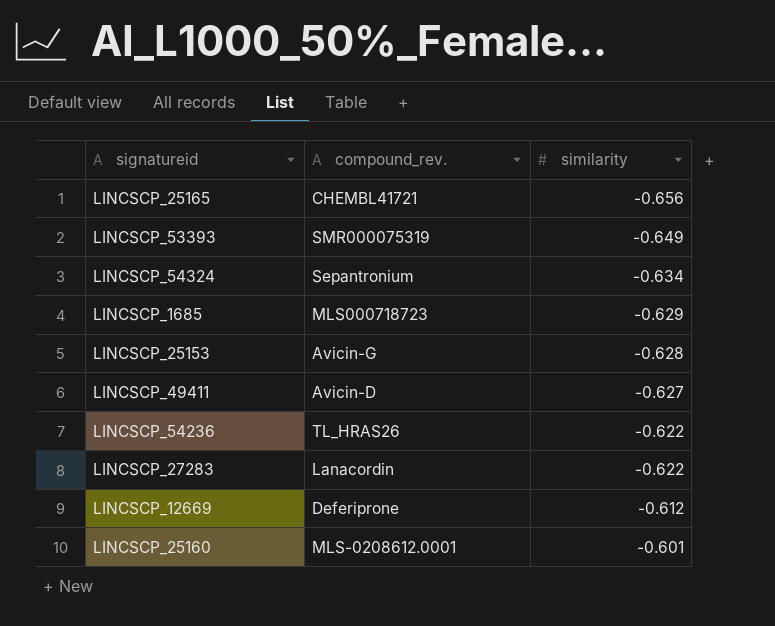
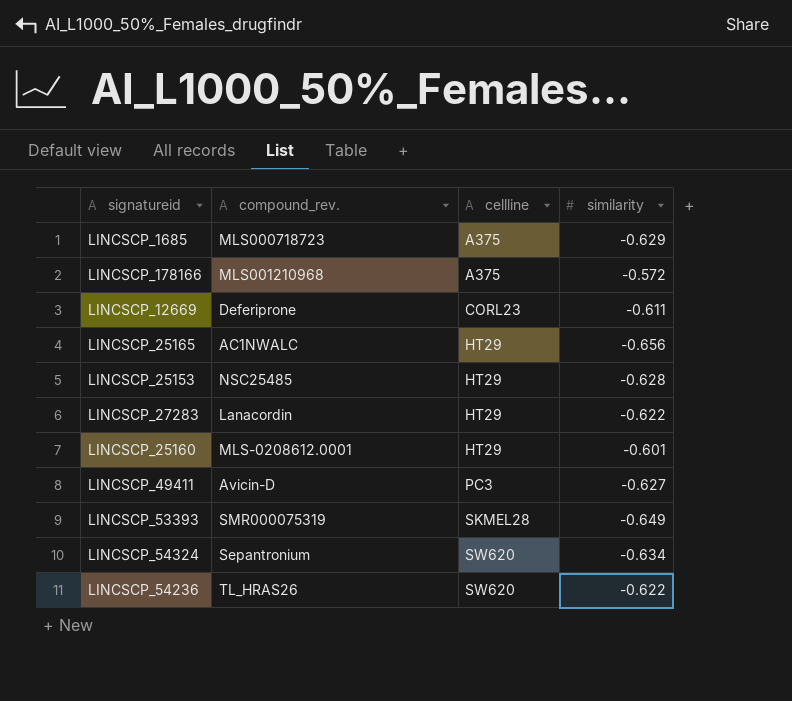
row order: similarity ascending -> cellline ascending
column cellline | position: none -> 3
row LINCSCP_178166: none -> MLS001210968 | A375 | -0.572
LINCSCP_12669 | similarity: -0.612 -> -0.611
LINCSCP_25165 | compound_rev.: CHEMBL41721 -> AC1NWALC
LINCSCP_25153 | compound_rev.: Avicin-G -> NSC25485

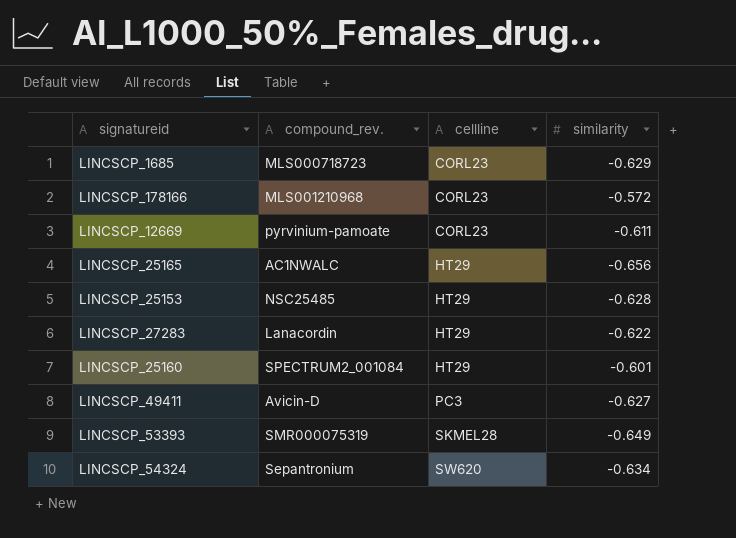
row LINCSCP_54236: TL_HRAS26 | SW620 | -0.622 -> none
LINCSCP_1685 | cellline: A375 -> CORL23
LINCSCP_178166 | cellline: A375 -> CORL23
LINCSCP_12669 | compound_rev.: Deferiprone -> pyrvinium-pamoate
LINCSCP_25160 | compound_rev.: MLS-0208612.0001 -> SPECTRUM2_001084

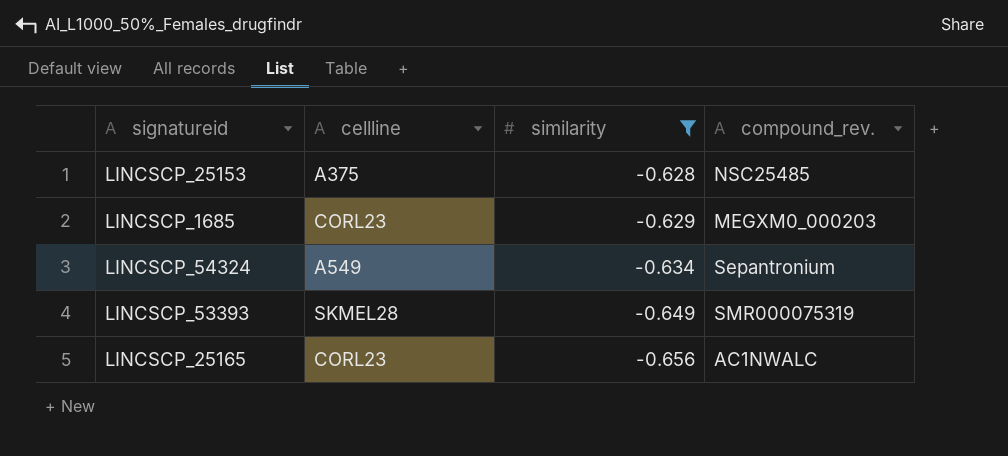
filter: none -> similarity <= -0.628
row order: cellline ascending -> similarity descending
column compound_rev. | position: 2 -> 4
LINCSCP_25153 | cellline: HT29 -> A375
LINCSCP_1685 | compound_rev.: MLS000718723 -> MEGXM0_000203
LINCSCP_54324 | cellline: SW620 -> A549
LINCSCP_25165 | cellline: HT29 -> CORL23

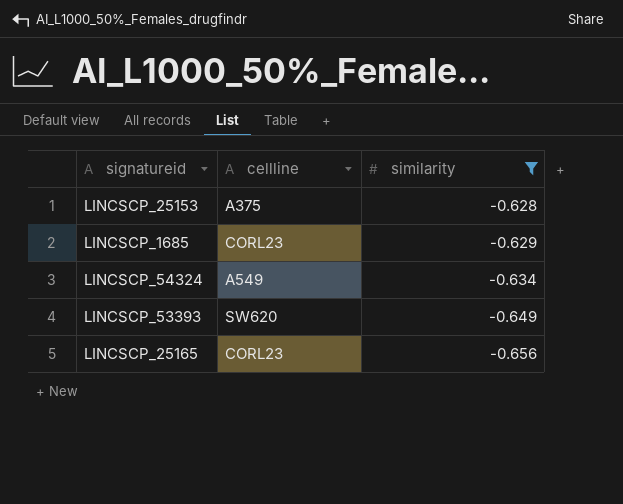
column compound_rev. | position: 4 -> none
LINCSCP_53393 | cellline: SKMEL28 -> SW620

